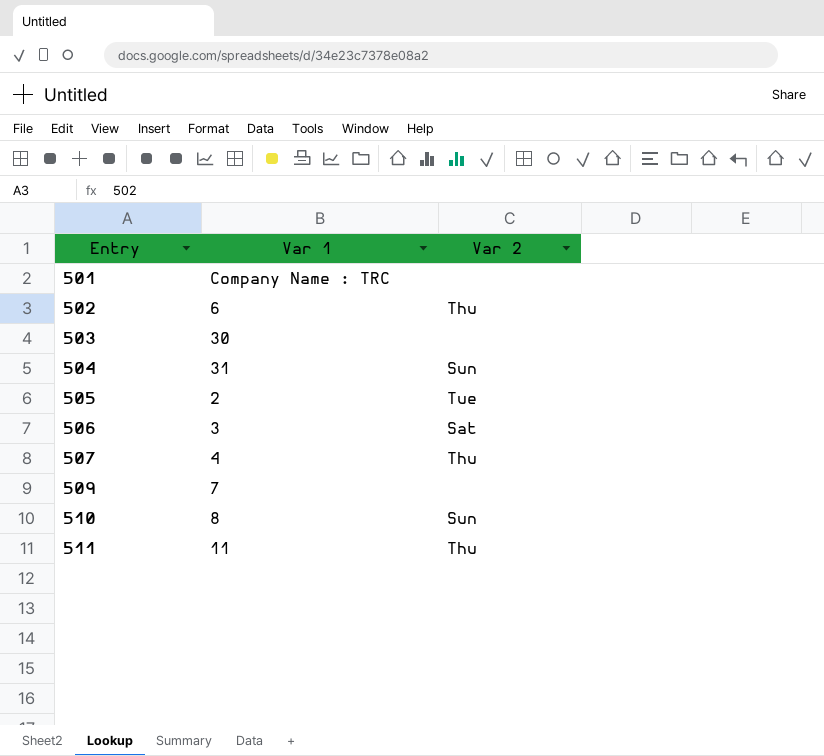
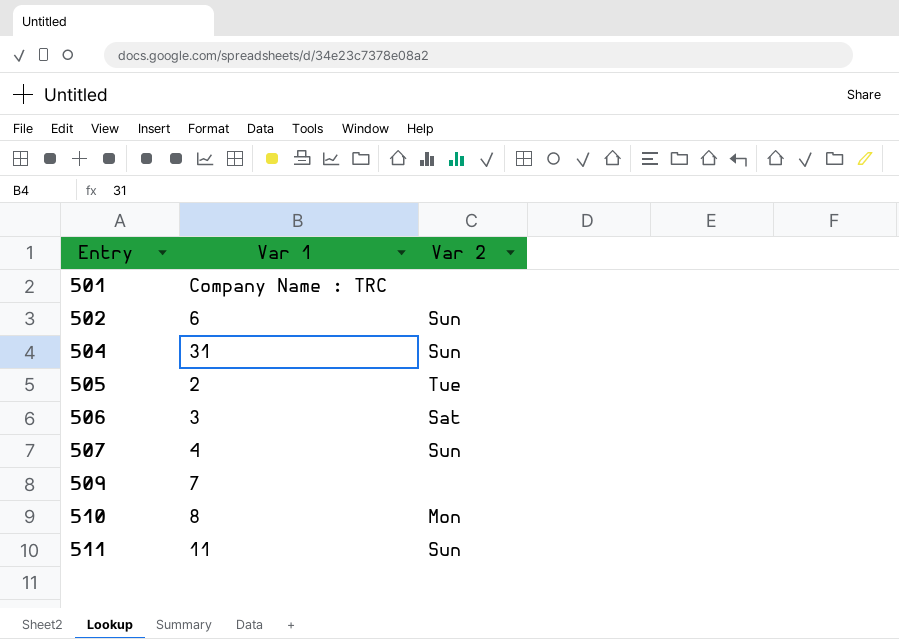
row 503: 30 | none -> none
502 | Var 2: Thu -> Sun
507 | Var 2: Thu -> Sun
510 | Var 2: Sun -> Mon
511 | Var 2: Thu -> Sun

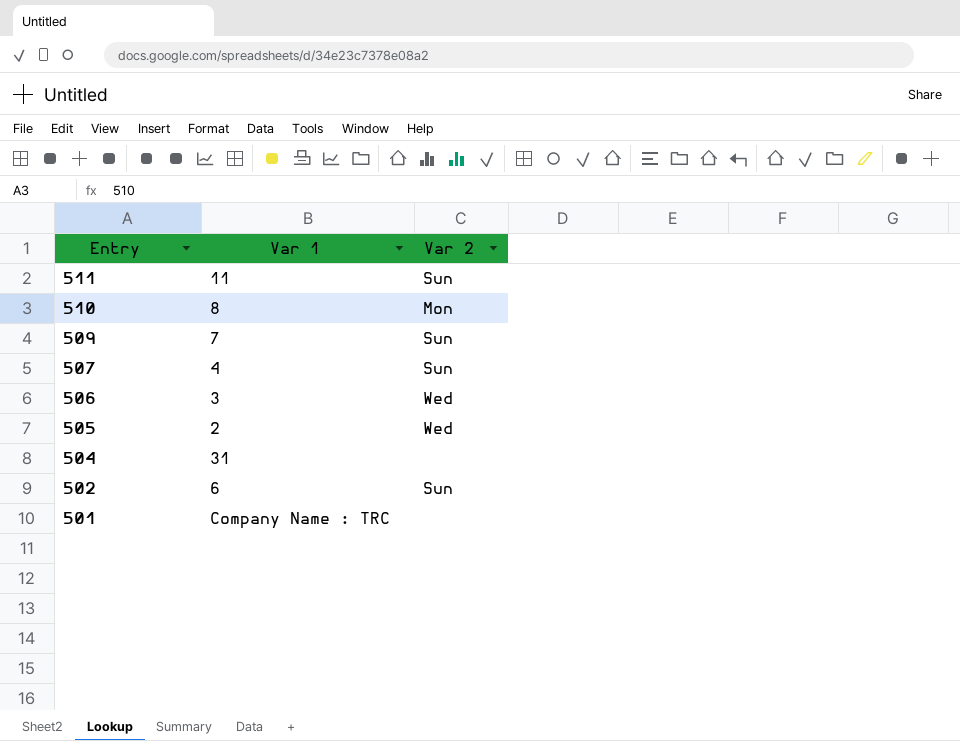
row order: Entry ascending -> Entry descending
509 | Var 2: none -> Sun
506 | Var 2: Sat -> Wed
505 | Var 2: Tue -> Wed
504 | Var 2: Sun -> none

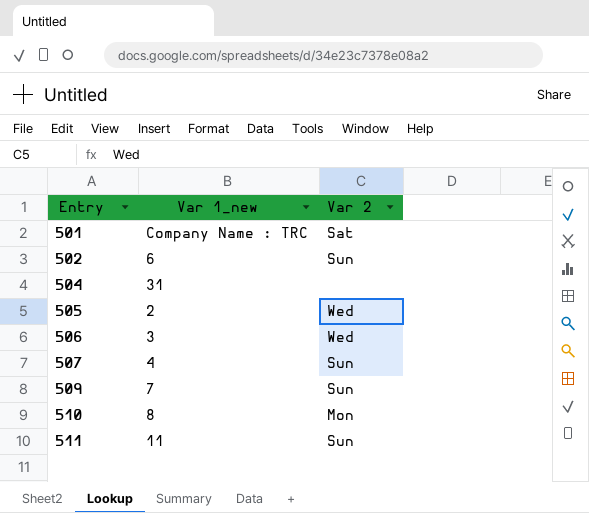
row order: Entry descending -> Entry ascending
column name: Var 1 -> Var 1_new
501 | Var 2: none -> Sat

